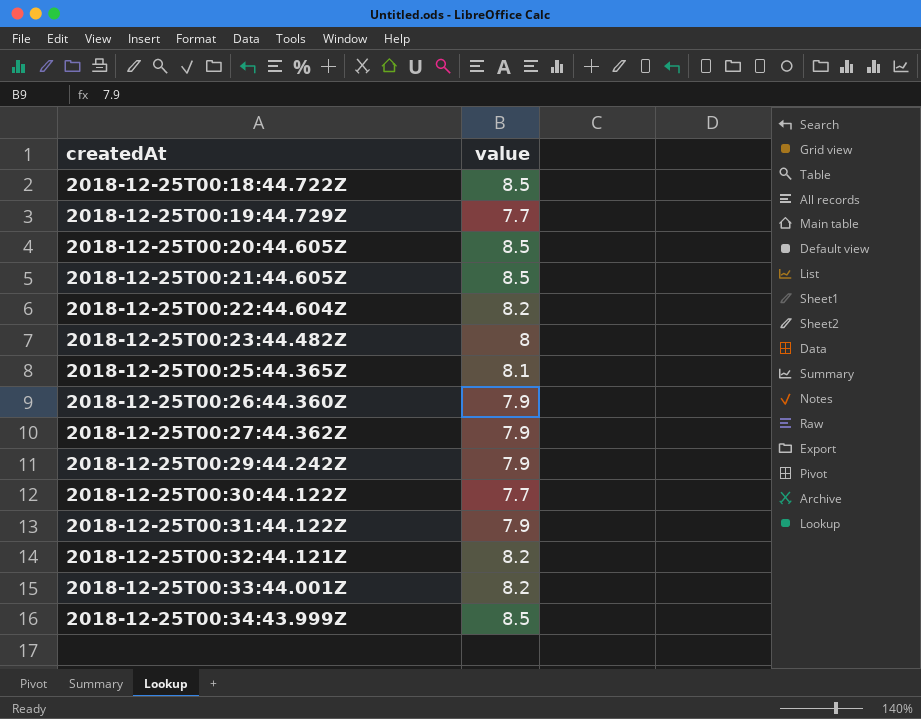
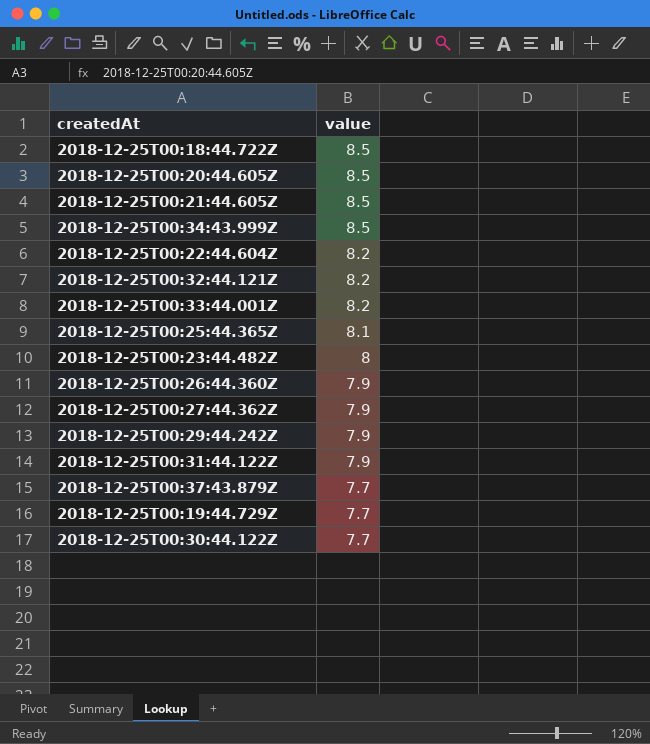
row order: createdAt ascending -> value descending
row 2018-12-25T00:37:43.879Z: none -> 7.7

